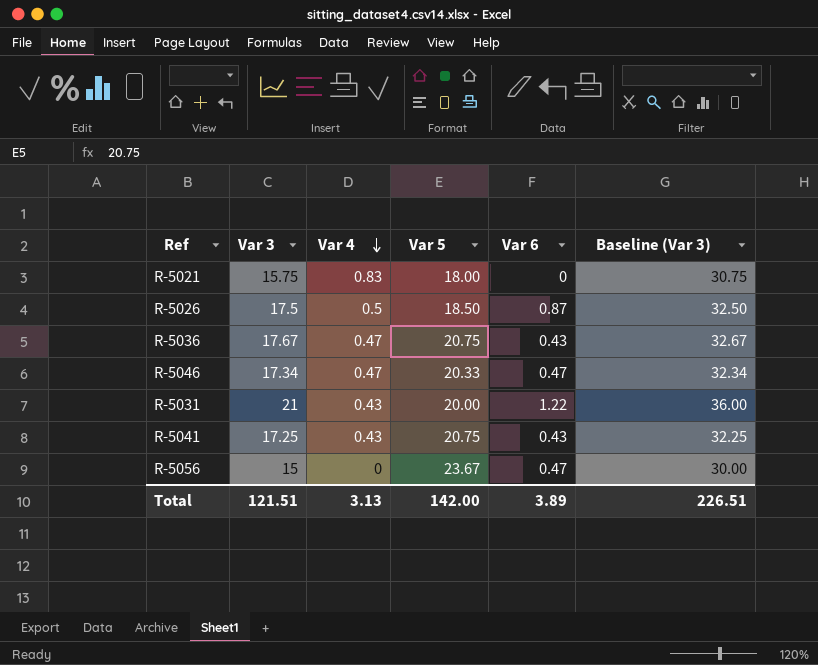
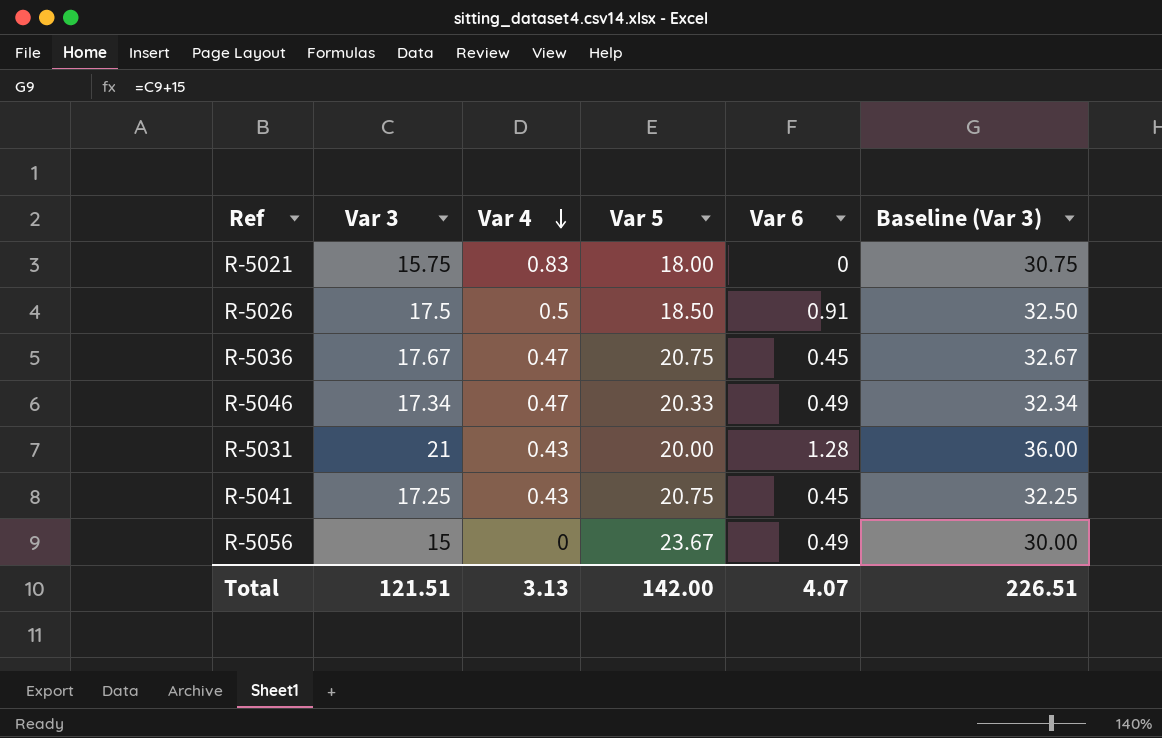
R-5026 | Var 6: 0.87 -> 0.91
R-5036 | Var 6: 0.43 -> 0.45
R-5046 | Var 6: 0.47 -> 0.49
R-5031 | Var 6: 1.22 -> 1.28
R-5041 | Var 6: 0.43 -> 0.45
R-5056 | Var 6: 0.47 -> 0.49
Total | Var 6: 3.89 -> 4.07

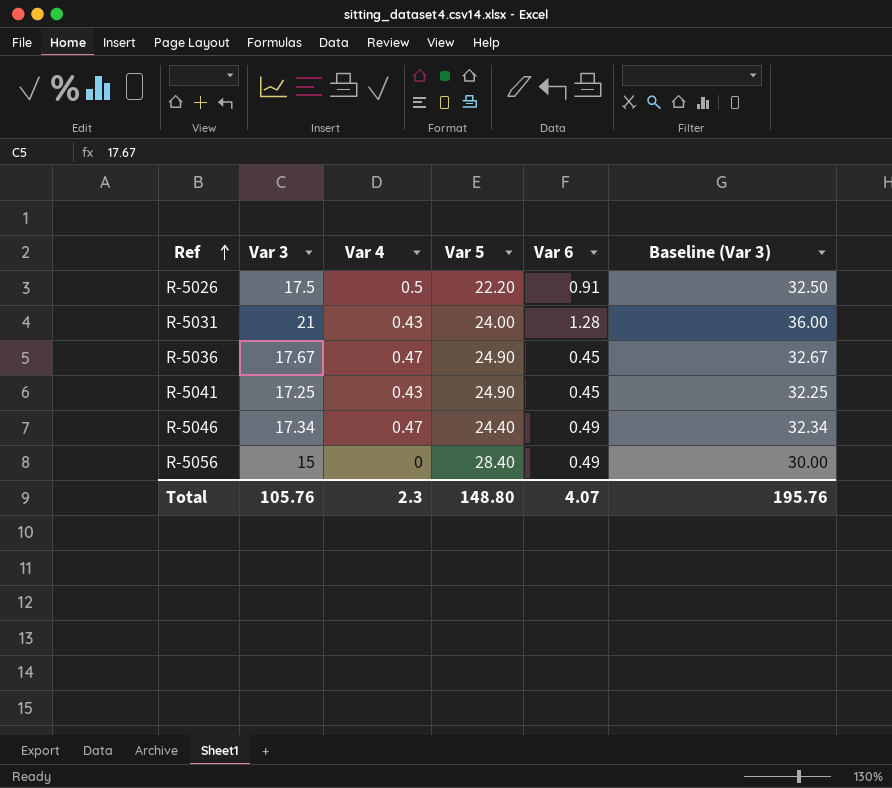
row order: Var 4 descending -> Ref ascending
row R-5021: 15.75 | 0.83 | 18.00 | 0 | 30.75 -> none
R-5026 | Var 5: 18.50 -> 22.20
R-5031 | Var 5: 20.00 -> 24.00
R-5036 | Var 5: 20.75 -> 24.90
R-5041 | Var 5: 20.75 -> 24.90
R-5046 | Var 5: 20.33 -> 24.40
R-5056 | Var 5: 23.67 -> 28.40
Total | Var 3: 121.51 -> 105.76
Total | Var 4: 3.13 -> 2.3
Total | Var 5: 142.00 -> 148.80
Total | Baseline (Var 3): 226.51 -> 195.76

